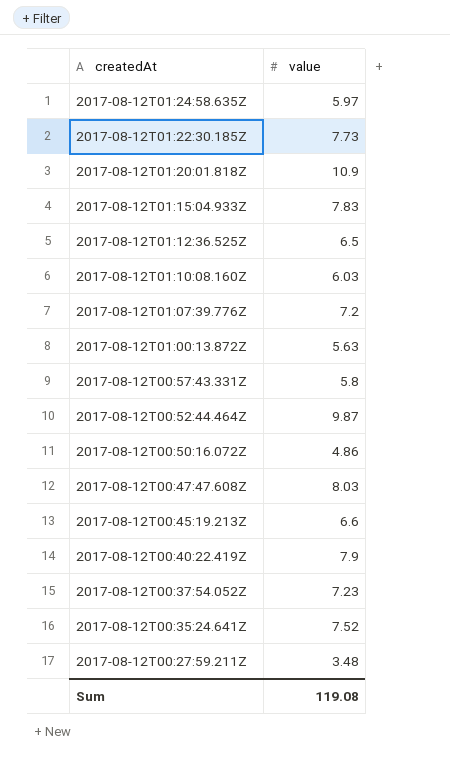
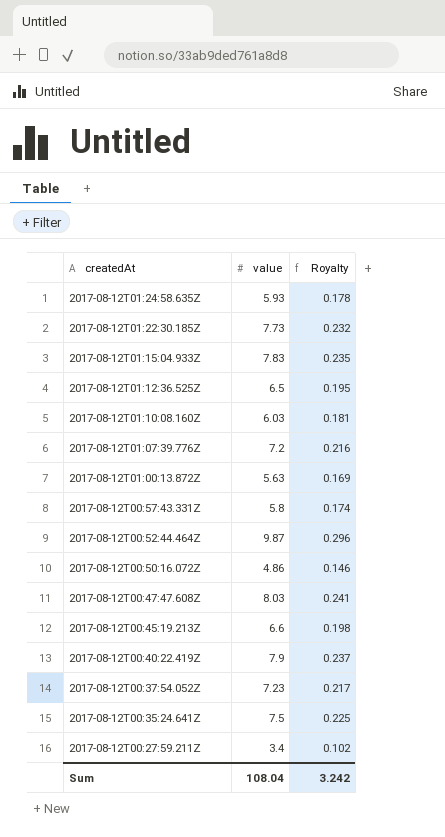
column Royalty | formula: none -> [value] * 0.03
row 2017-08-12T01:20:01.818Z: 10.9 -> none
2017-08-12T01:24:58.635Z | value: 5.97 -> 5.93
2017-08-12T00:35:24.641Z | value: 7.52 -> 7.5
2017-08-12T00:27:59.211Z | value: 3.48 -> 3.4
Sum | value: 119.08 -> 108.04

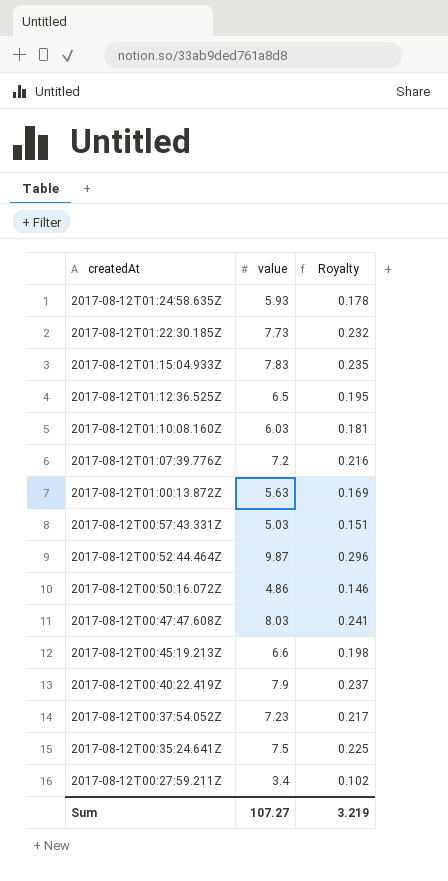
2017-08-12T00:57:43.331Z | value: 5.8 -> 5.03
2017-08-12T00:57:43.331Z | Royalty: 0.174 -> 0.151
Sum | value: 108.04 -> 107.27
Sum | Royalty: 3.242 -> 3.219

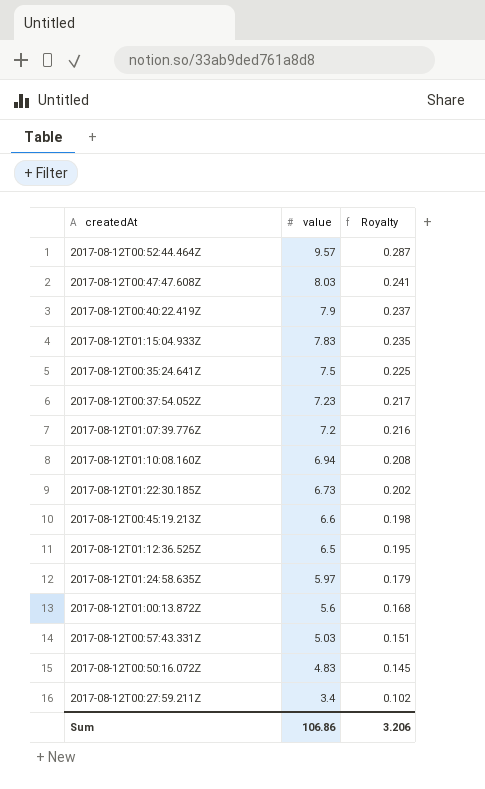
row order: createdAt descending -> value descending
2017-08-12T00:52:44.464Z | value: 9.87 -> 9.57
2017-08-12T00:52:44.464Z | Royalty: 0.296 -> 0.287
2017-08-12T01:10:08.160Z | value: 6.03 -> 6.94
2017-08-12T01:10:08.160Z | Royalty: 0.181 -> 0.208
2017-08-12T01:22:30.185Z | value: 7.73 -> 6.73
2017-08-12T01:22:30.185Z | Royalty: 0.232 -> 0.202
2017-08-12T01:24:58.635Z | value: 5.93 -> 5.97
2017-08-12T01:24:58.635Z | Royalty: 0.178 -> 0.179
2017-08-12T01:00:13.872Z | value: 5.63 -> 5.6
2017-08-12T01:00:13.872Z | Royalty: 0.169 -> 0.168
2017-08-12T00:50:16.072Z | value: 4.86 -> 4.83
2017-08-12T00:50:16.072Z | Royalty: 0.146 -> 0.145
Sum | value: 107.27 -> 106.86
Sum | Royalty: 3.219 -> 3.206

